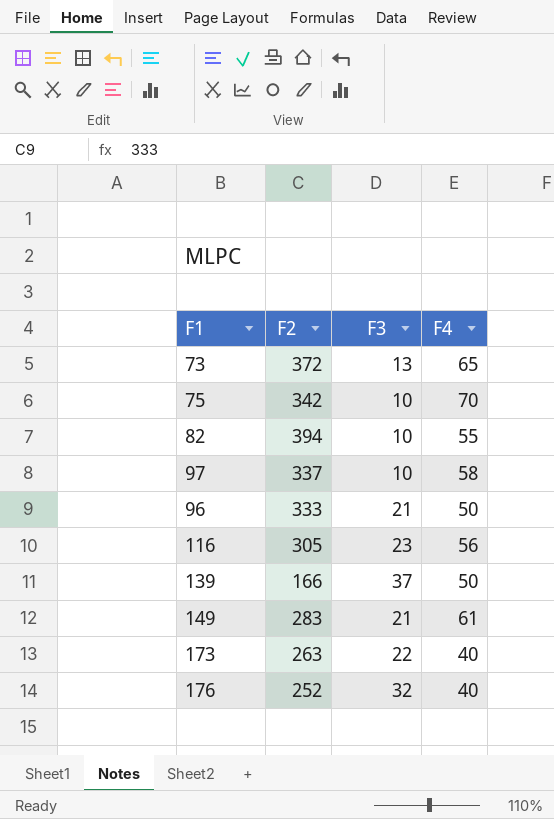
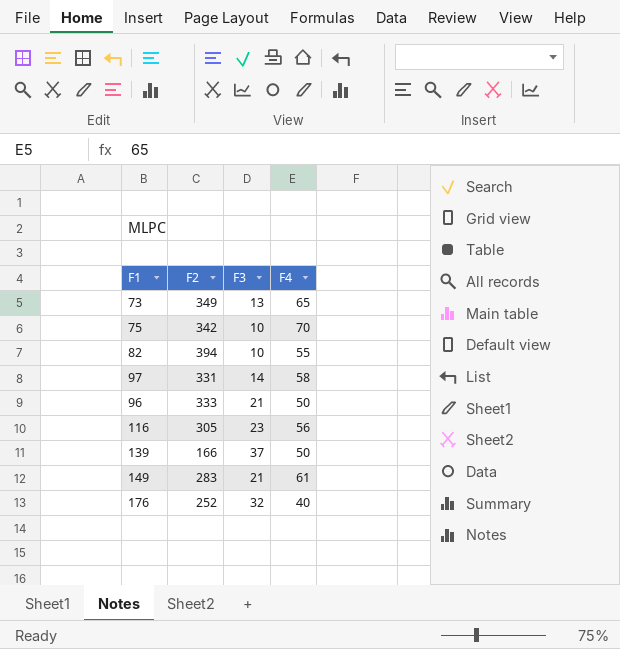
row 173: 263 | 22 | 40 -> none
73 | F2: 372 -> 349
97 | F2: 337 -> 331
97 | F3: 10 -> 14

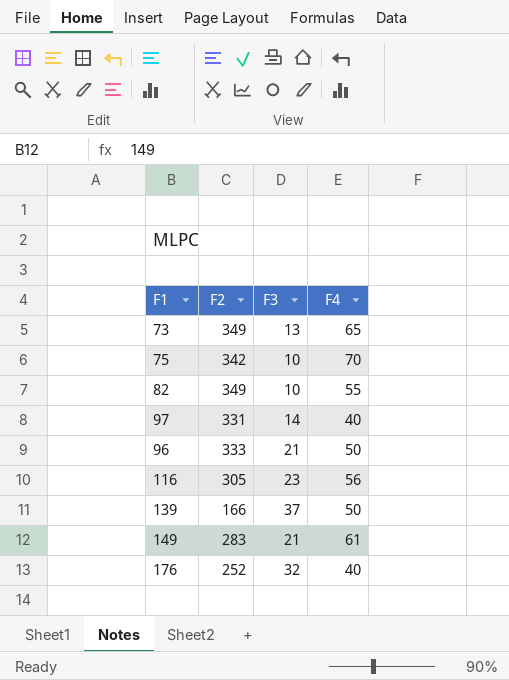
82 | F2: 394 -> 349
97 | F4: 58 -> 40

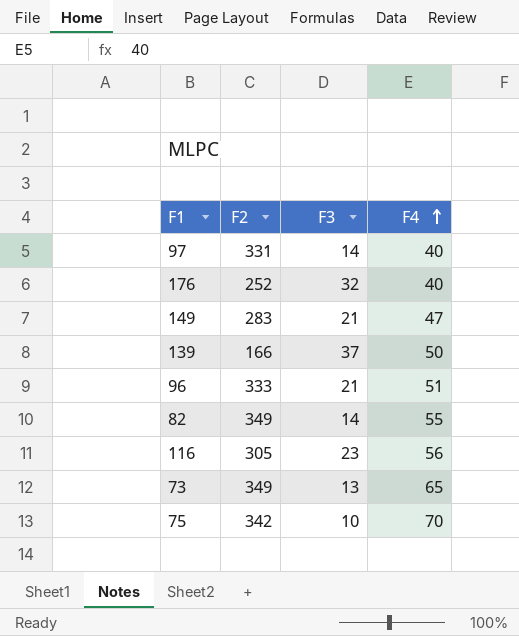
row order: none -> F4 ascending
149 | F4: 61 -> 47
96 | F4: 50 -> 51
82 | F3: 10 -> 14

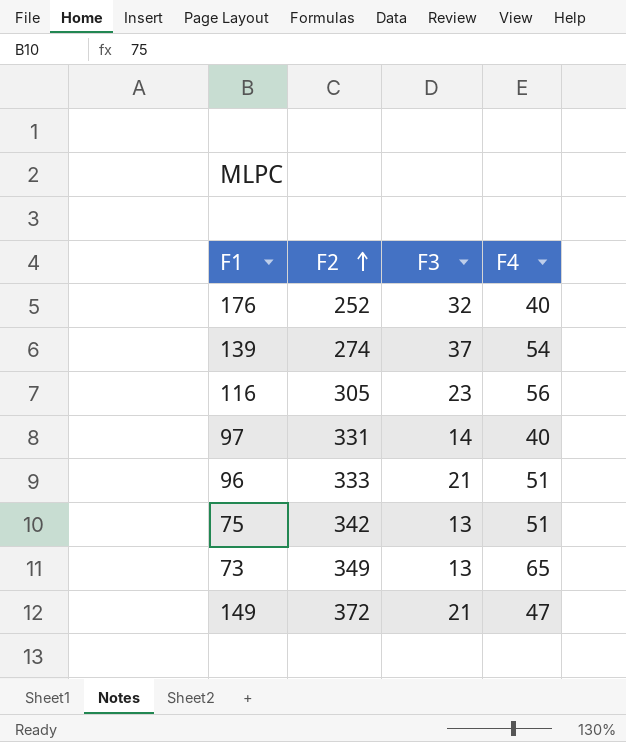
row order: F4 ascending -> F2 ascending
row 82: 349 | 14 | 55 -> none
139 | F2: 166 -> 274
139 | F4: 50 -> 54
75 | F3: 10 -> 13
75 | F4: 70 -> 51
149 | F2: 283 -> 372

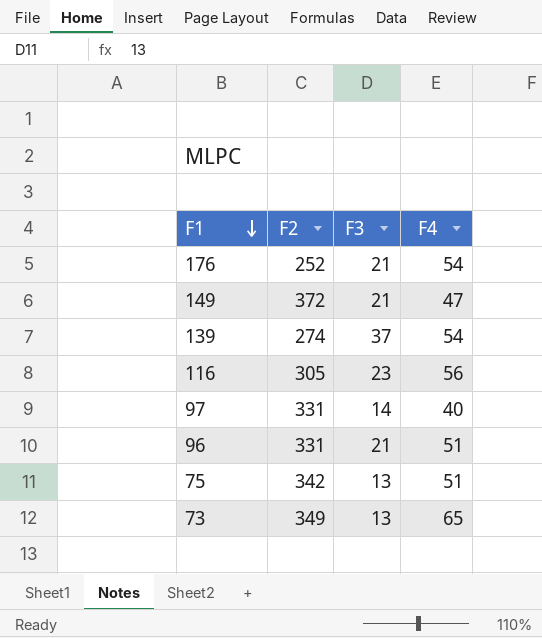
row order: F2 ascending -> F1 descending
176 | F3: 32 -> 21
176 | F4: 40 -> 54
96 | F2: 333 -> 331

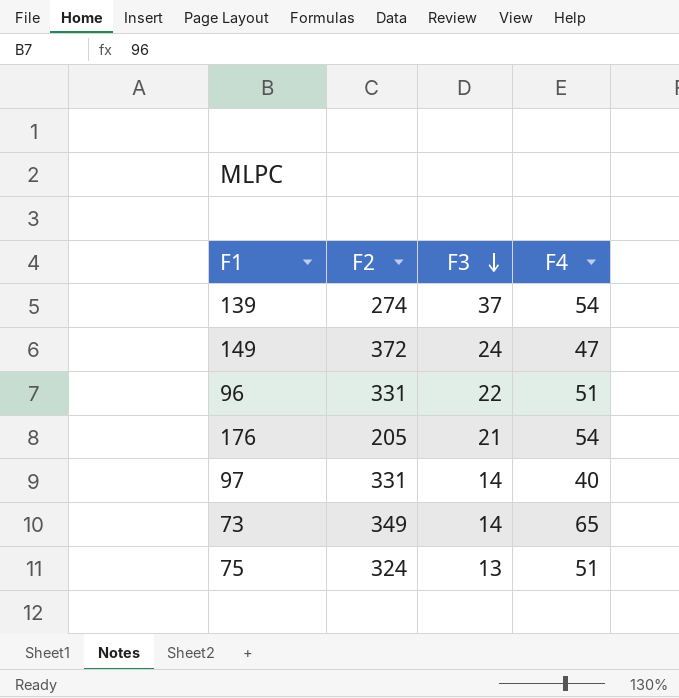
row order: F1 descending -> F3 descending
row 116: 305 | 23 | 56 -> none
149 | F3: 21 -> 24
96 | F3: 21 -> 22
176 | F2: 252 -> 205
73 | F3: 13 -> 14
75 | F2: 342 -> 324

